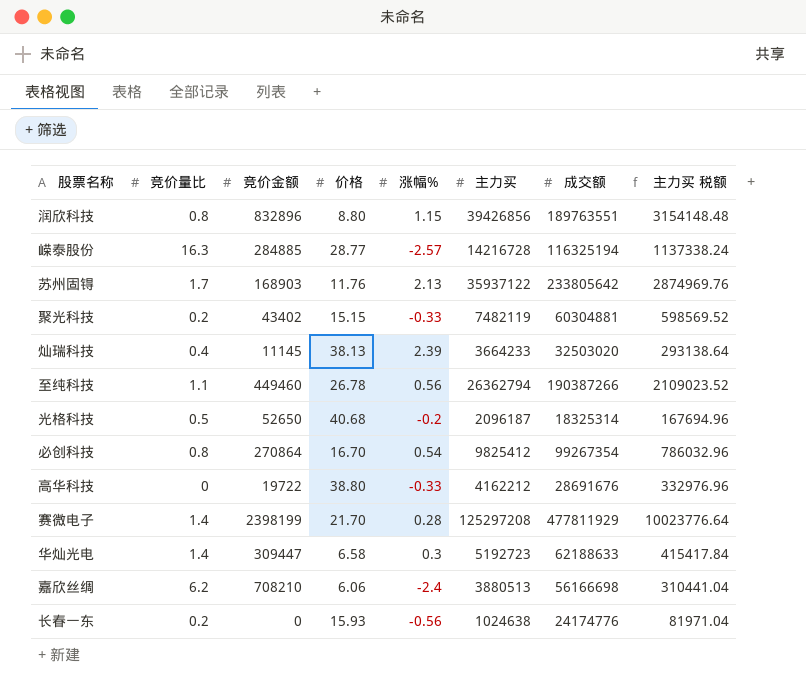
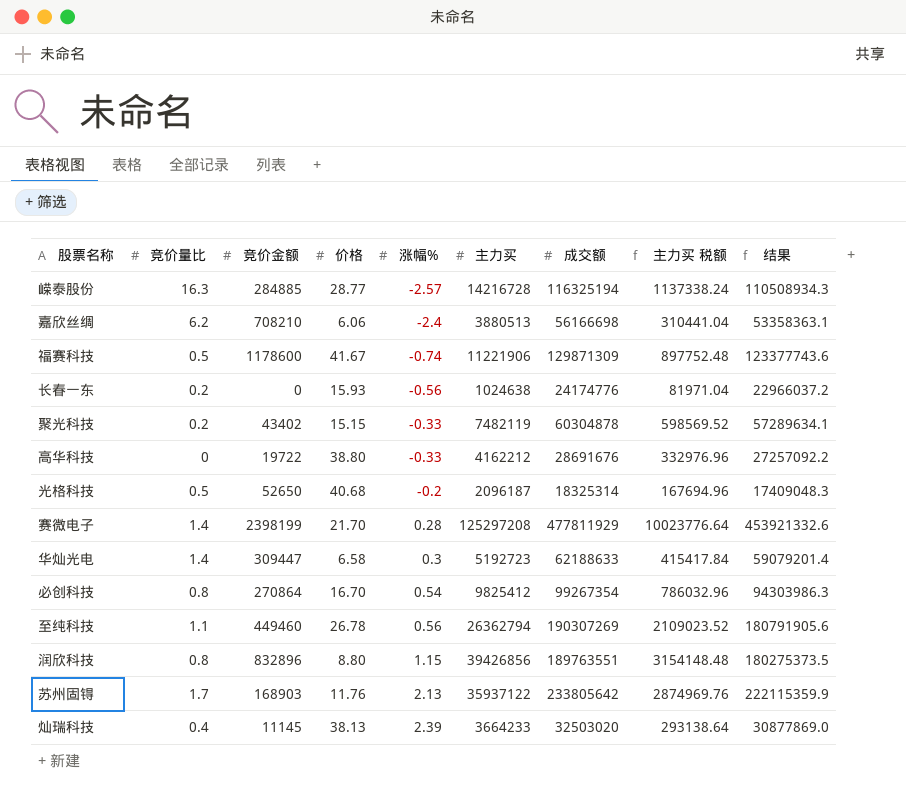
row order: none -> 涨幅% ascending
column 结果 | formula: none -> [成交额] * 0.95
row 福赛科技: none -> 0.5 | 1178600 | 41.67 | -0.74 | 11221906 | 129871309 | 897752.48 | 123377743.6
聚光科技 | 成交额: 60304881 -> 60304878
至纯科技 | 成交额: 190387266 -> 190307269

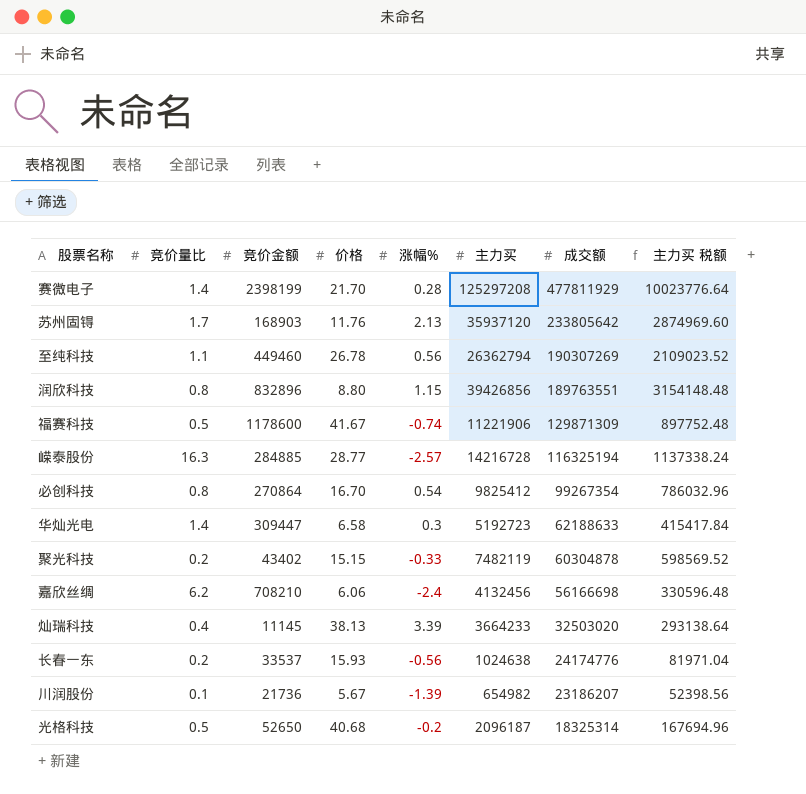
row order: 涨幅% ascending -> 成交额 descending
column 结果 | formula: [成交额] * 0.95 -> none
row 高华科技: 0 | 19722 | 38.80 | -0.33 | 4162212 | 28691676 | 332976.96 | 27257092.2 -> none
苏州固锝 | 主力买: 35937122 -> 35937120
苏州固锝 | 主力买 税额: 2874969.76 -> 2874969.60
嘉欣丝绸 | 主力买: 3880513 -> 4132456
嘉欣丝绸 | 主力买 税额: 310441.04 -> 330596.48
灿瑞科技 | 涨幅%: 2.39 -> 3.39
长春一东 | 竞价金额: 0 -> 33537
row 川润股份: none -> 0.1 | 21736 | 5.67 | -1.39 | 654982 | 23186207 | 52398.56

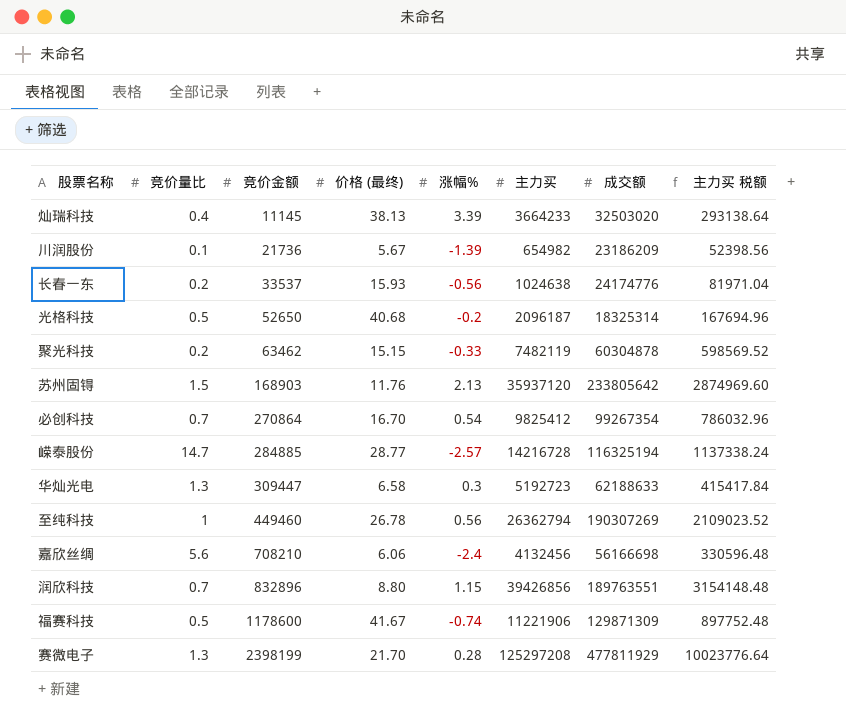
row order: 成交额 descending -> 竞价金额 ascending
column name: 价格 -> 价格 (最终)
川润股份 | 成交额: 23186207 -> 23186209
聚光科技 | 竞价金额: 43402 -> 63462
苏州固锝 | 竞价量比: 1.7 -> 1.5
必创科技 | 竞价量比: 0.8 -> 0.7
嵘泰股份 | 竞价量比: 16.3 -> 14.7
华灿光电 | 竞价量比: 1.4 -> 1.3
至纯科技 | 竞价量比: 1.1 -> 1
嘉欣丝绸 | 竞价量比: 6.2 -> 5.6
润欣科技 | 竞价量比: 0.8 -> 0.7
赛微电子 | 竞价量比: 1.4 -> 1.3

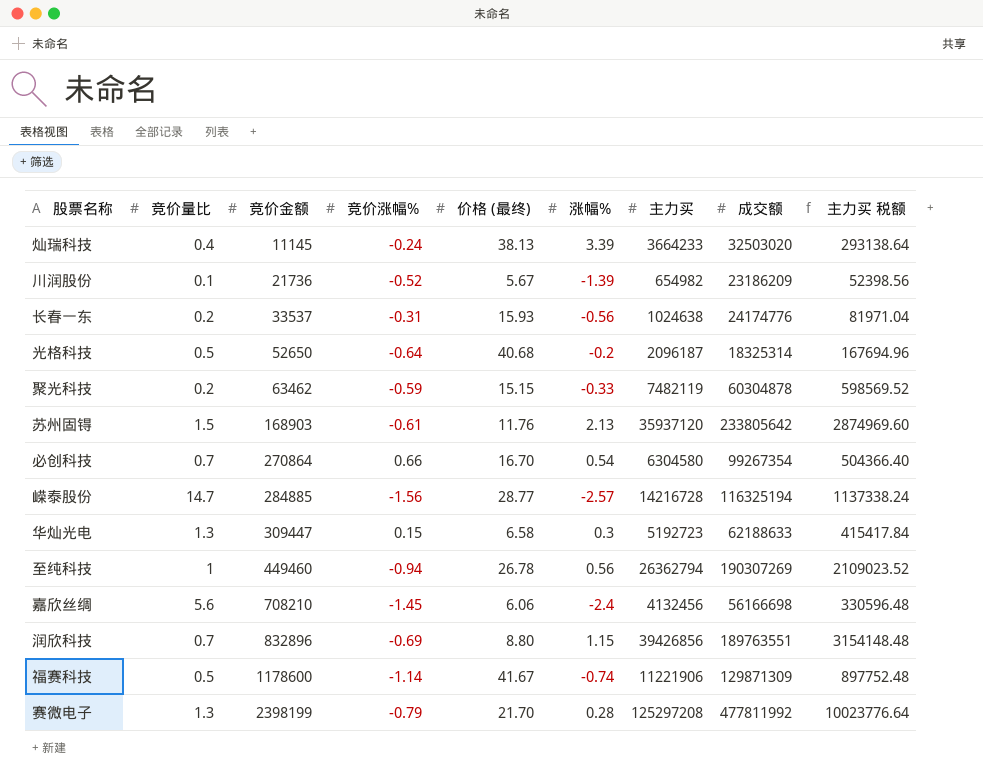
column 竞价涨幅% | position: none -> 4
必创科技 | 主力买: 9825412 -> 6304580
必创科技 | 主力买 税额: 786032.96 -> 504366.40
赛微电子 | 成交额: 477811929 -> 477811992

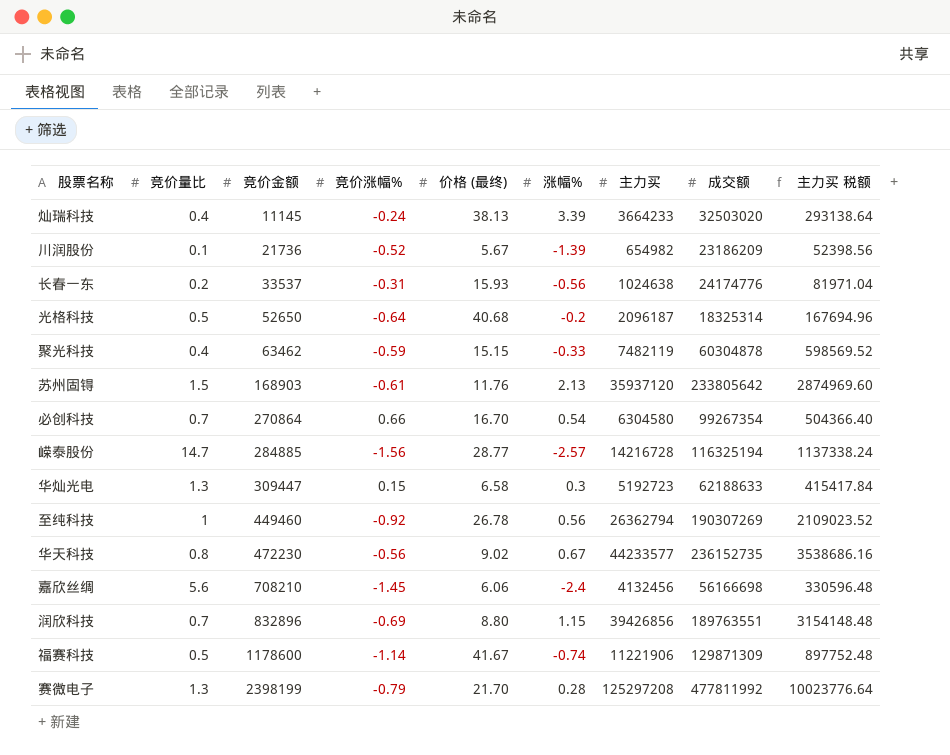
聚光科技 | 竞价量比: 0.2 -> 0.4
至纯科技 | 竞价涨幅%: -0.94 -> -0.92
row 华天科技: none -> 0.8 | 472230 | -0.56 | 9.02 | 0.67 | 44233577 | 236152735 | 3538686.16

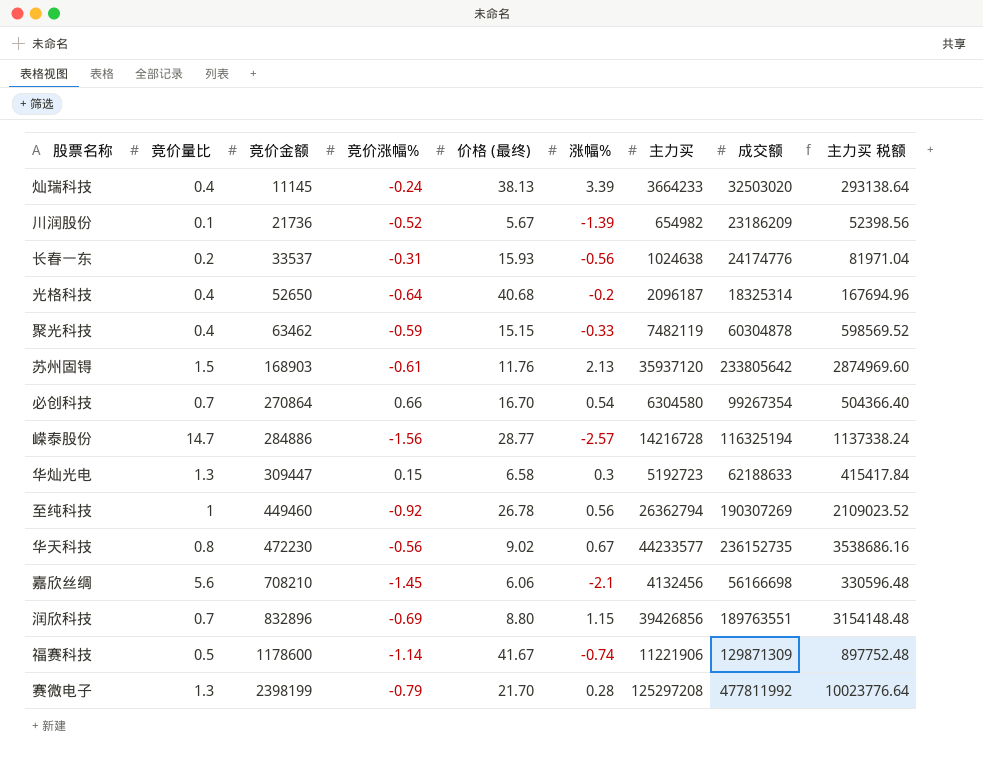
光格科技 | 竞价量比: 0.5 -> 0.4
嵘泰股份 | 竞价金额: 284885 -> 284886
嘉欣丝绸 | 涨幅%: -2.4 -> -2.1

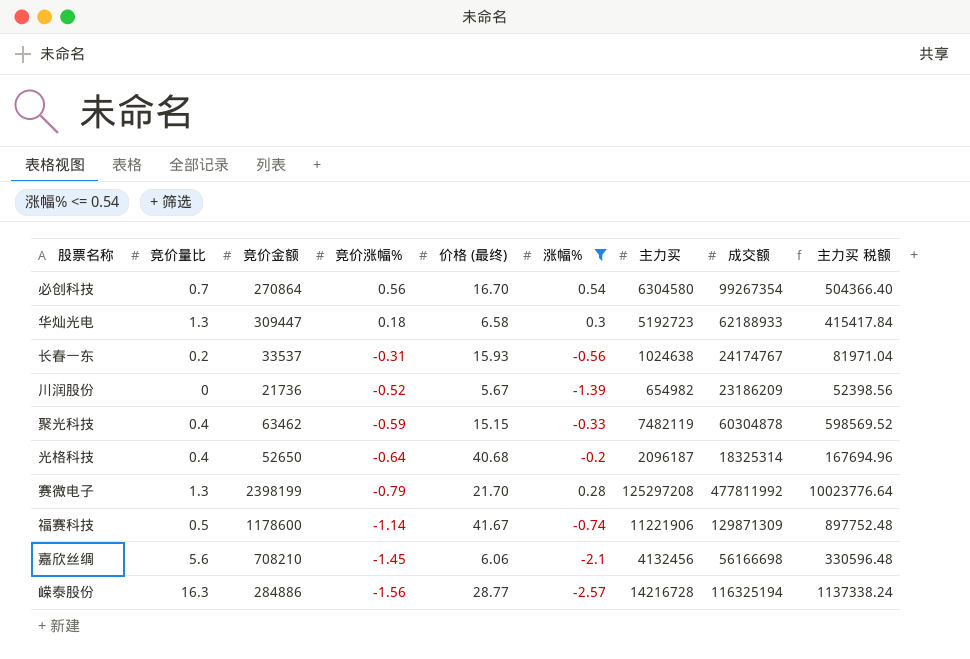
filter: none -> 涨幅% <= 0.54
row order: 竞价金额 ascending -> 竞价涨幅% descending
必创科技 | 竞价涨幅%: 0.66 -> 0.56
华灿光电 | 竞价涨幅%: 0.15 -> 0.18
华灿光电 | 成交额: 62188633 -> 62188933
长春一东 | 成交额: 24174776 -> 24174767
川润股份 | 竞价量比: 0.1 -> 0
嵘泰股份 | 竞价量比: 14.7 -> 16.3

